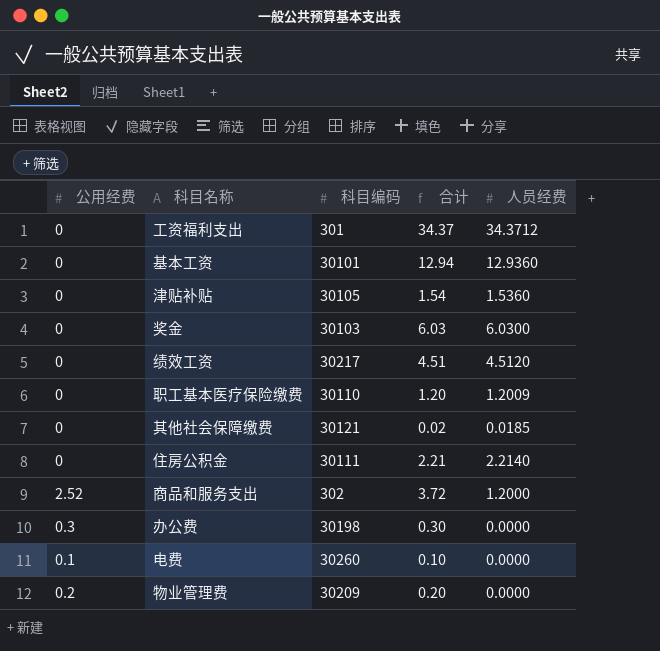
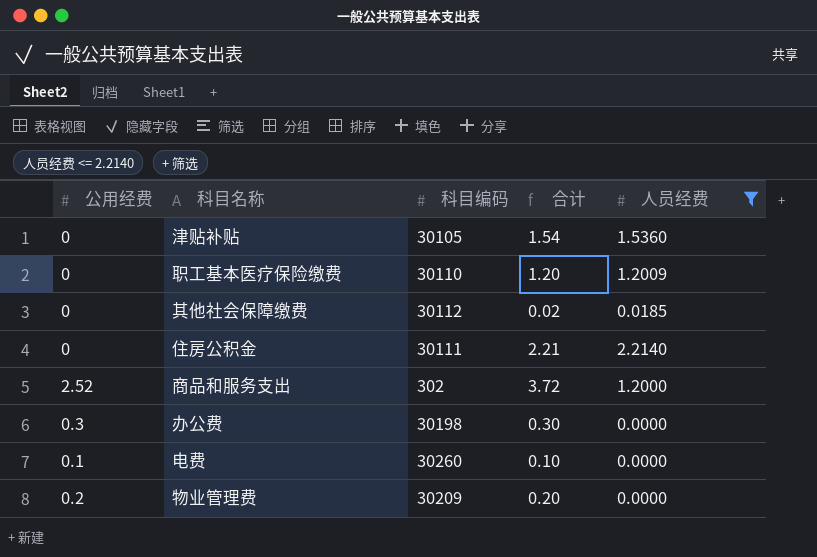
filter: none -> 人员经费 <= 2.2140
其他社会保障缴费 | 科目编码: 30121 -> 30112

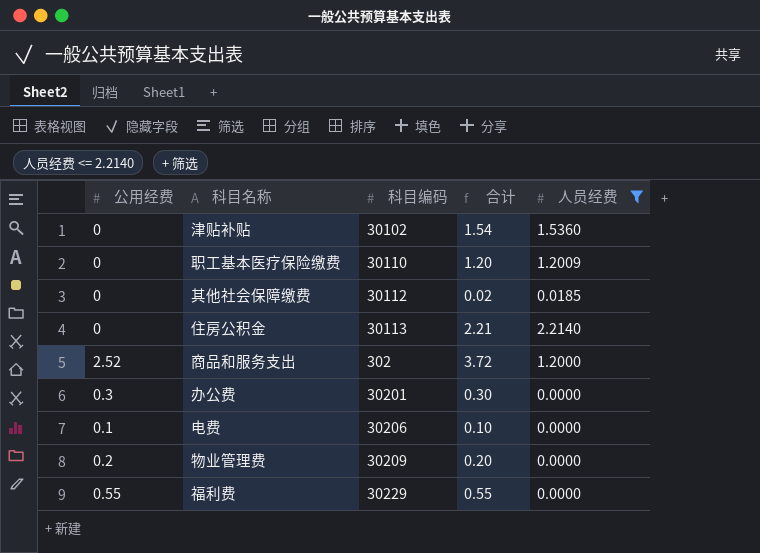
津贴补贴 | 科目编码: 30105 -> 30102
住房公积金 | 科目编码: 30111 -> 30113
办公费 | 科目编码: 30198 -> 30201
电费 | 科目编码: 30260 -> 30206
row 福利费: none -> 0.55 | 30229 | 0.55 | 0.0000

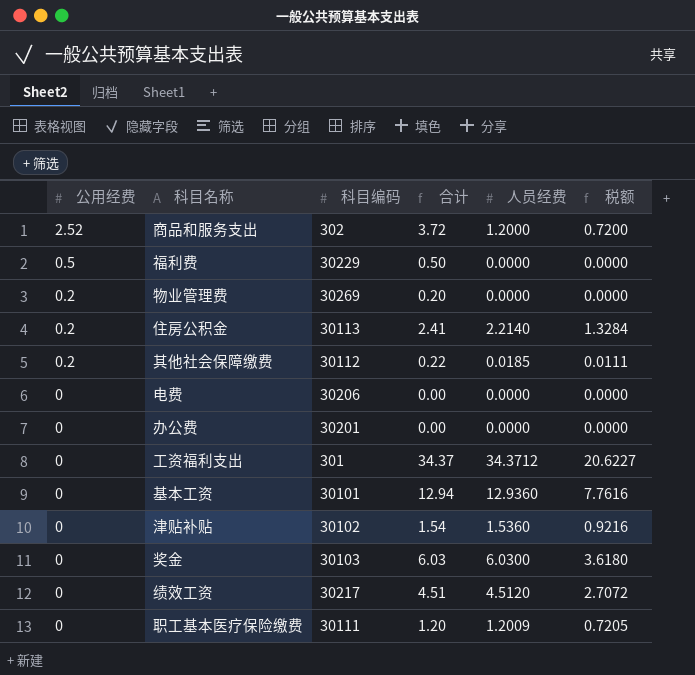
filter: 人员经费 <= 2.2140 -> none
row order: none -> 公用经费 descending
column 税额 | formula: none -> [人员经费] * 0.6
福利费 | 公用经费: 0.55 -> 0.5
福利费 | 合计: 0.55 -> 0.50
物业管理费 | 科目编码: 30209 -> 30269
住房公积金 | 公用经费: 0 -> 0.2
住房公积金 | 合计: 2.21 -> 2.41
其他社会保障缴费 | 公用经费: 0 -> 0.2
其他社会保障缴费 | 合计: 0.02 -> 0.22
电费 | 公用经费: 0.1 -> 0
电费 | 合计: 0.10 -> 0.00
办公费 | 公用经费: 0.3 -> 0
办公费 | 合计: 0.30 -> 0.00
职工基本医疗保险缴费 | 科目编码: 30110 -> 30111

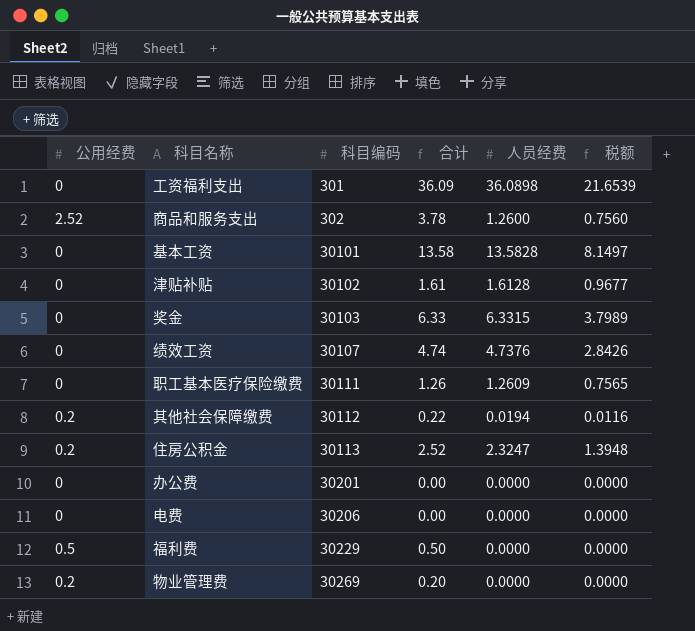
row order: 公用经费 descending -> 科目编码 ascending
工资福利支出 | 合计: 34.37 -> 36.09
工资福利支出 | 人员经费: 34.3712 -> 36.0898
工资福利支出 | 税额: 20.6227 -> 21.6539
商品和服务支出 | 合计: 3.72 -> 3.78
商品和服务支出 | 人员经费: 1.2000 -> 1.2600
商品和服务支出 | 税额: 0.7200 -> 0.7560
基本工资 | 合计: 12.94 -> 13.58
基本工资 | 人员经费: 12.9360 -> 13.5828
基本工资 | 税额: 7.7616 -> 8.1497
津贴补贴 | 合计: 1.54 -> 1.61
津贴补贴 | 人员经费: 1.5360 -> 1.6128
津贴补贴 | 税额: 0.9216 -> 0.9677
奖金 | 合计: 6.03 -> 6.33
奖金 | 人员经费: 6.0300 -> 6.3315
奖金 | 税额: 3.6180 -> 3.7989
绩效工资 | 科目编码: 30217 -> 30107
绩效工资 | 合计: 4.51 -> 4.74
绩效工资 | 人员经费: 4.5120 -> 4.7376
绩效工资 | 税额: 2.7072 -> 2.8426
职工基本医疗保险缴费 | 合计: 1.20 -> 1.26
职工基本医疗保险缴费 | 人员经费: 1.2009 -> 1.2609
职工基本医疗保险缴费 | 税额: 0.7205 -> 0.7565
其他社会保障缴费 | 人员经费: 0.0185 -> 0.0194
其他社会保障缴费 | 税额: 0.0111 -> 0.0116
住房公积金 | 合计: 2.41 -> 2.52
住房公积金 | 人员经费: 2.2140 -> 2.3247
住房公积金 | 税额: 1.3284 -> 1.3948

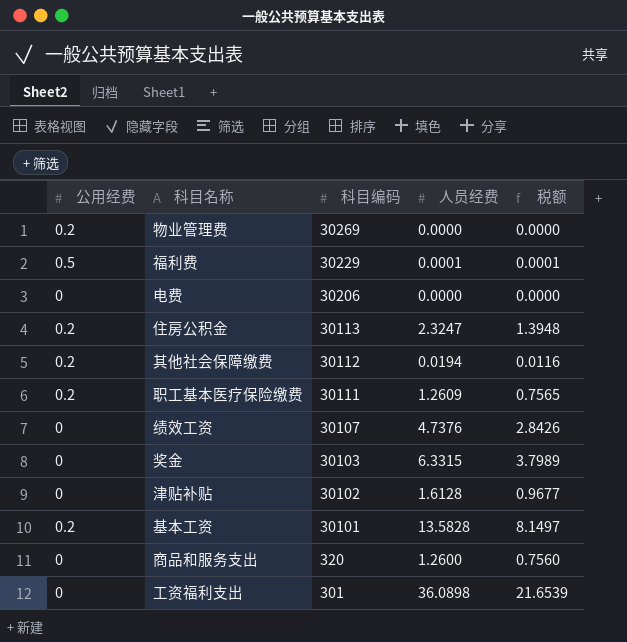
row order: 科目编码 ascending -> 科目编码 descending
column 合计 | formula: [公用经费] + [人员经费] -> none
row 办公费: 0 | 30201 | 0.00 | 0.0000 | 0.0000 -> none
福利费 | 人员经费: 0.0000 -> 0.0001
福利费 | 税额: 0.0000 -> 0.0001
职工基本医疗保险缴费 | 公用经费: 0 -> 0.2
基本工资 | 公用经费: 0 -> 0.2
商品和服务支出 | 公用经费: 2.52 -> 0
商品和服务支出 | 科目编码: 302 -> 320

